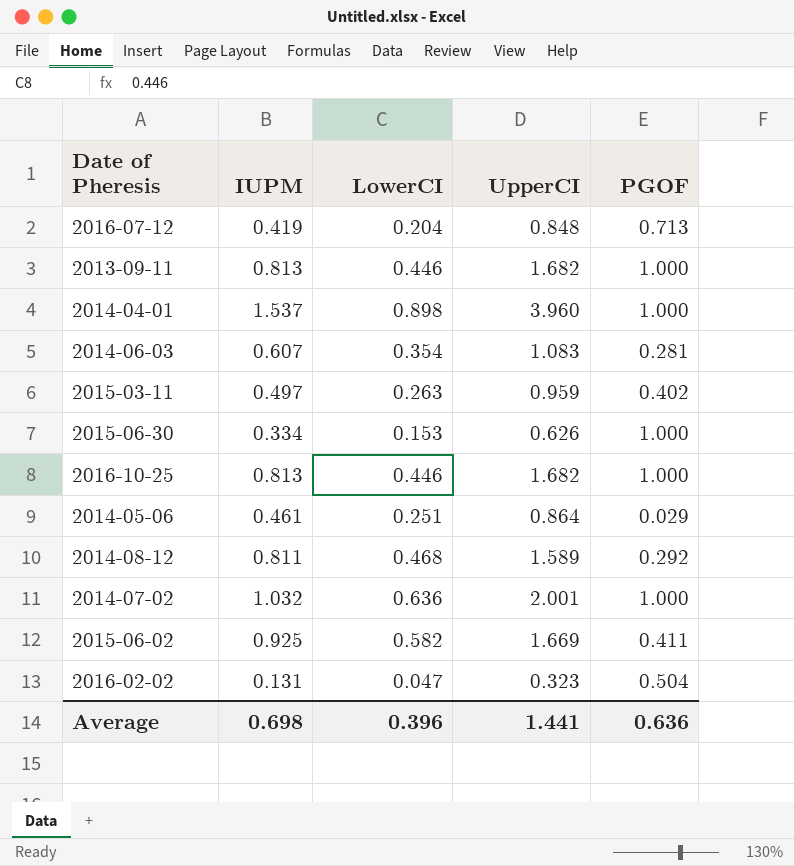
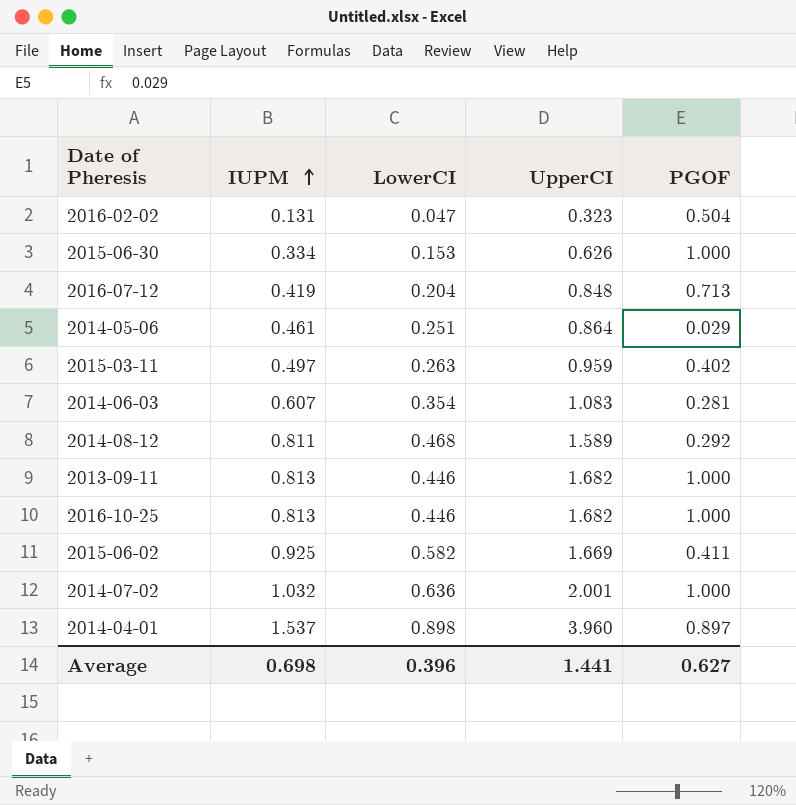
row order: none -> IUPM ascending
2014-04-01 | PGOF: 1.000 -> 0.897
Average | PGOF: 0.636 -> 0.627

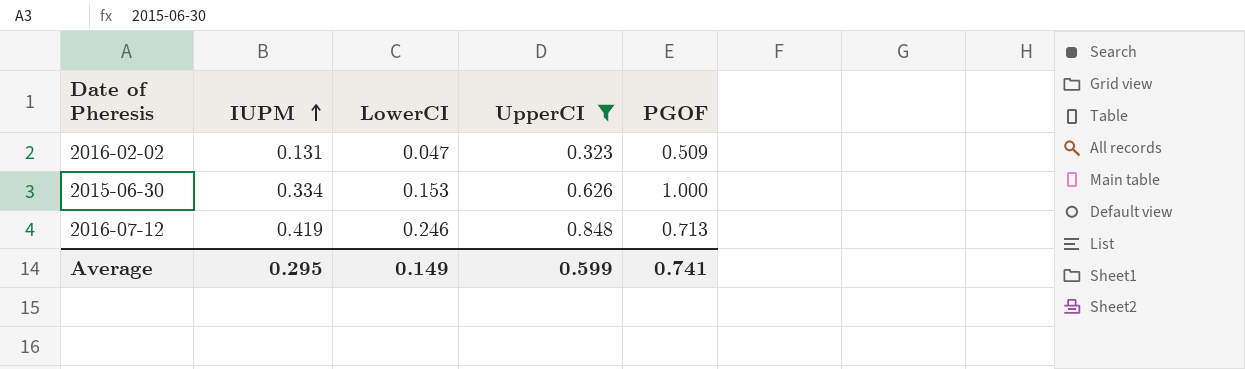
filter: none -> UpperCI <= 0.848
2016-02-02 | PGOF: 0.504 -> 0.509
2016-07-12 | LowerCI: 0.204 -> 0.246
Average | IUPM: 0.698 -> 0.295
Average | LowerCI: 0.396 -> 0.149
Average | UpperCI: 1.441 -> 0.599
Average | PGOF: 0.627 -> 0.741

